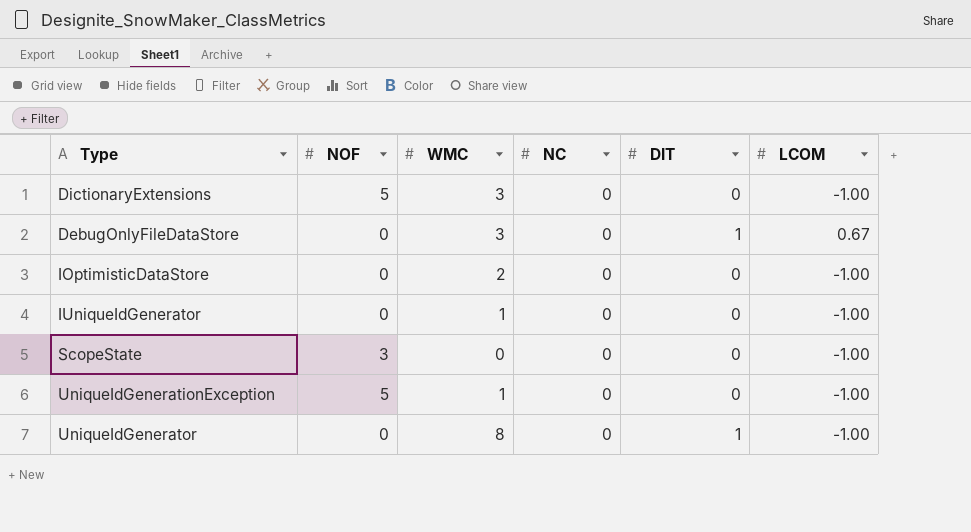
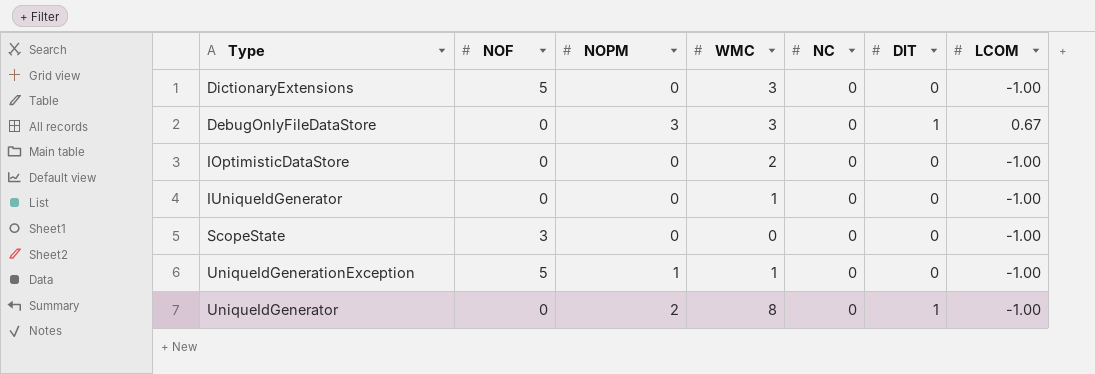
column NOPM | position: none -> 3

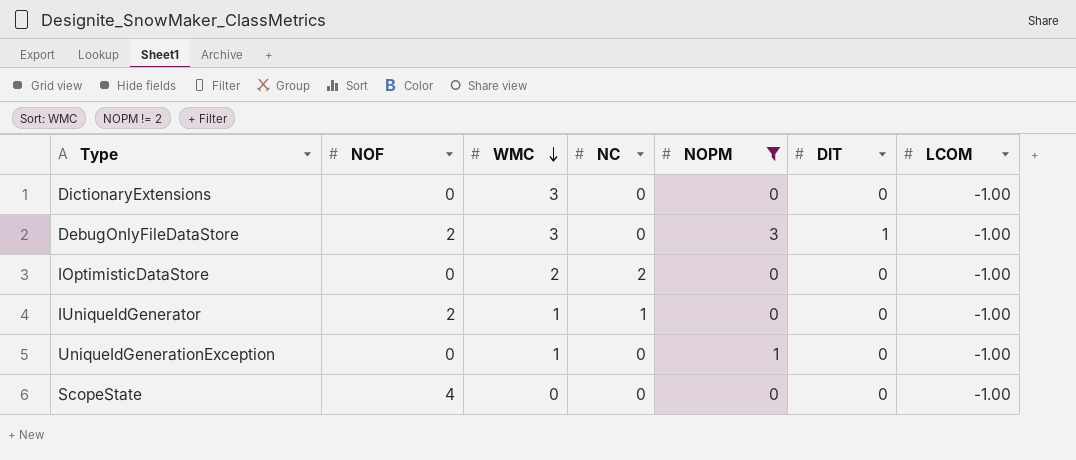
filter: none -> NOPM != 2
row order: none -> WMC descending
column NOPM | position: 3 -> 5
DictionaryExtensions | NOF: 5 -> 0
DebugOnlyFileDataStore | NOF: 0 -> 2
DebugOnlyFileDataStore | LCOM: 0.67 -> -1.00
IOptimisticDataStore | NC: 0 -> 2
IUniqueIdGenerator | NOF: 0 -> 2
IUniqueIdGenerator | NC: 0 -> 1
UniqueIdGenerationException | NOF: 5 -> 0
ScopeState | NOF: 3 -> 4

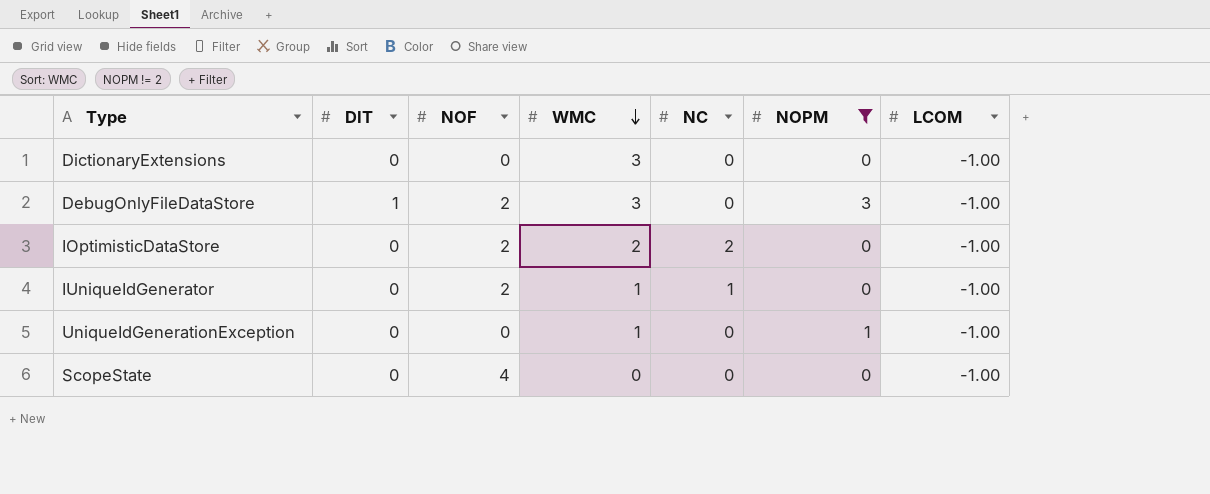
column DIT | position: 6 -> 2
IOptimisticDataStore | NOF: 0 -> 2

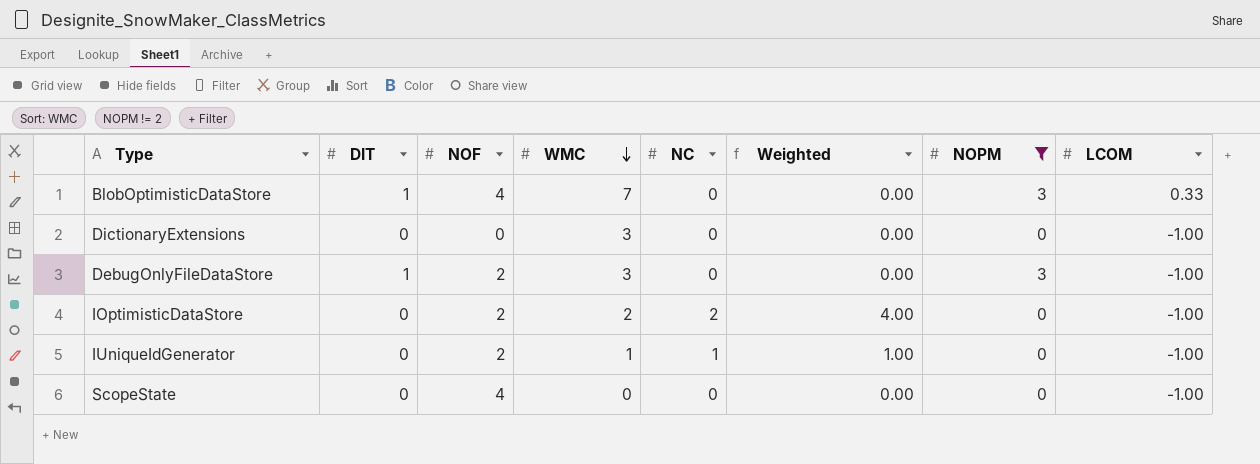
column Weighted | formula: none -> [WMC] * [NC]
row UniqueIdGenerationException: 0 | 0 | 1 | 0 | 1 | -1.00 -> none
row BlobOptimisticDataStore: none -> 1 | 4 | 7 | 0 | 0.00 | 3 | 0.33

